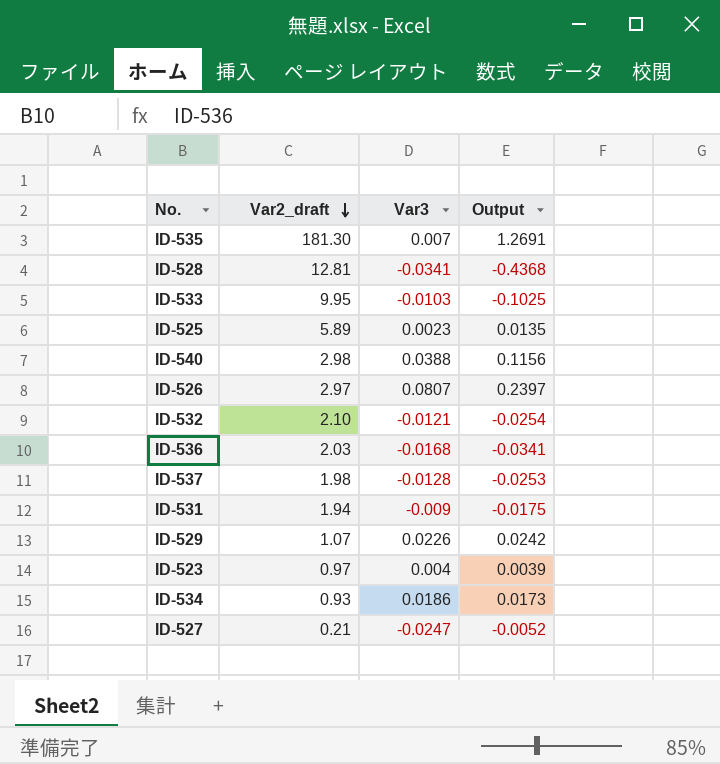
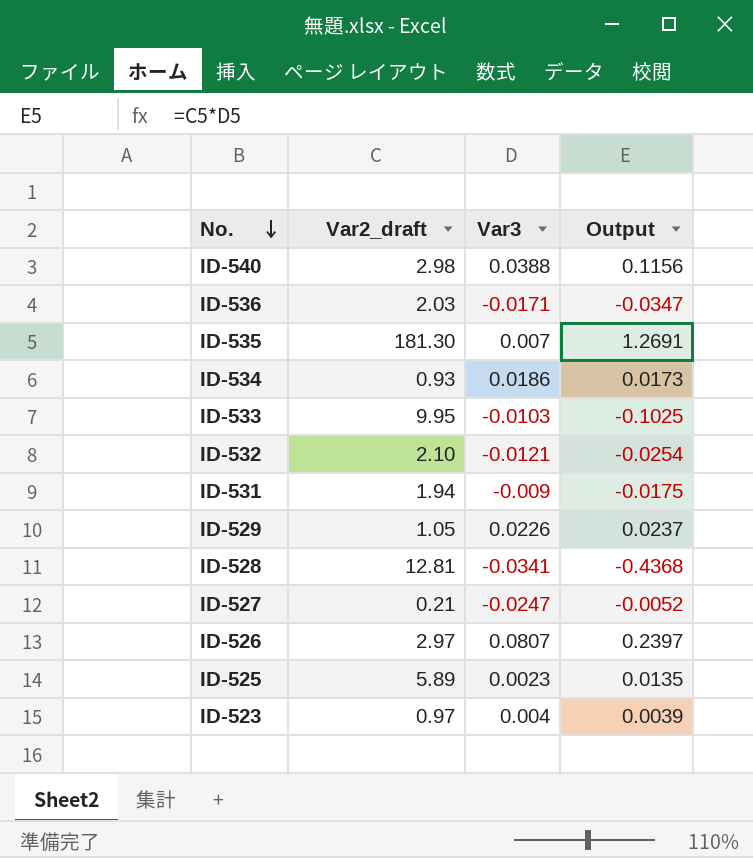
row order: Var2_draft descending -> No. descending
row ID-537: 1.98 | -0.0128 | -0.0253 -> none
ID-536 | Var3: -0.0168 -> -0.0171
ID-536 | Output: -0.0341 -> -0.0347
ID-529 | Var2_draft: 1.07 -> 1.05
ID-529 | Output: 0.0242 -> 0.0237

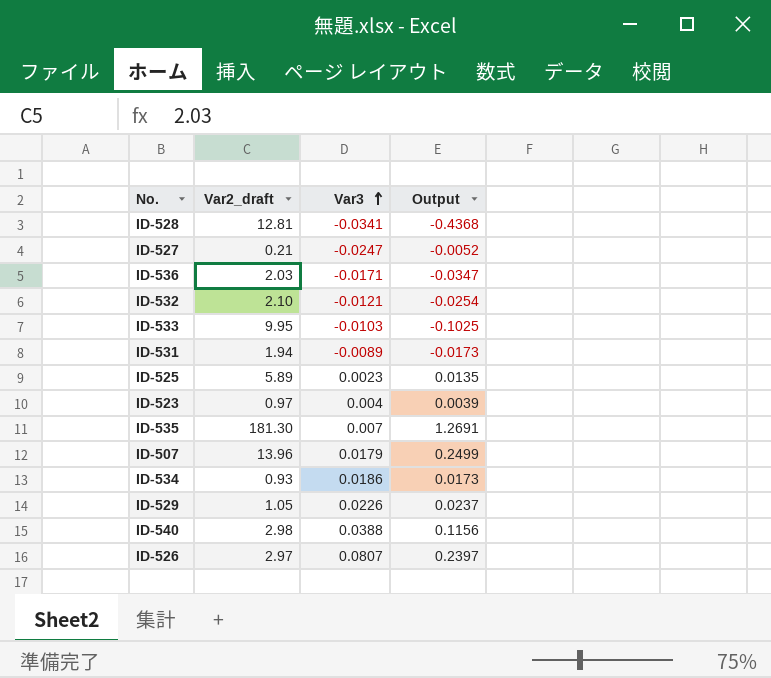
row order: No. descending -> Var3 ascending
ID-531 | Var3: -0.009 -> -0.0089
ID-531 | Output: -0.0175 -> -0.0173
row ID-507: none -> 13.96 | 0.0179 | 0.2499

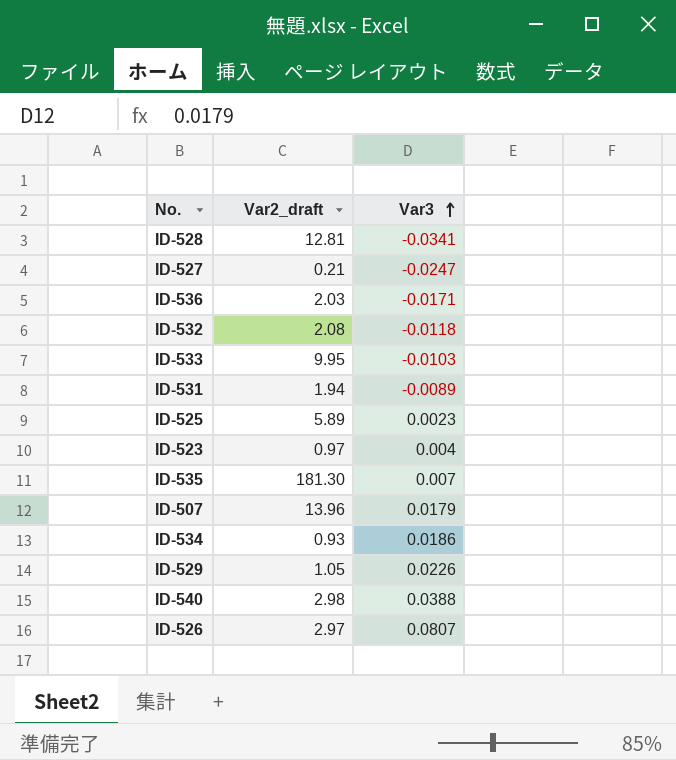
column Output | formula: [Var2_draft] * [Var3] -> none
ID-532 | Var2_draft: 2.10 -> 2.08
ID-532 | Var3: -0.0121 -> -0.0118

